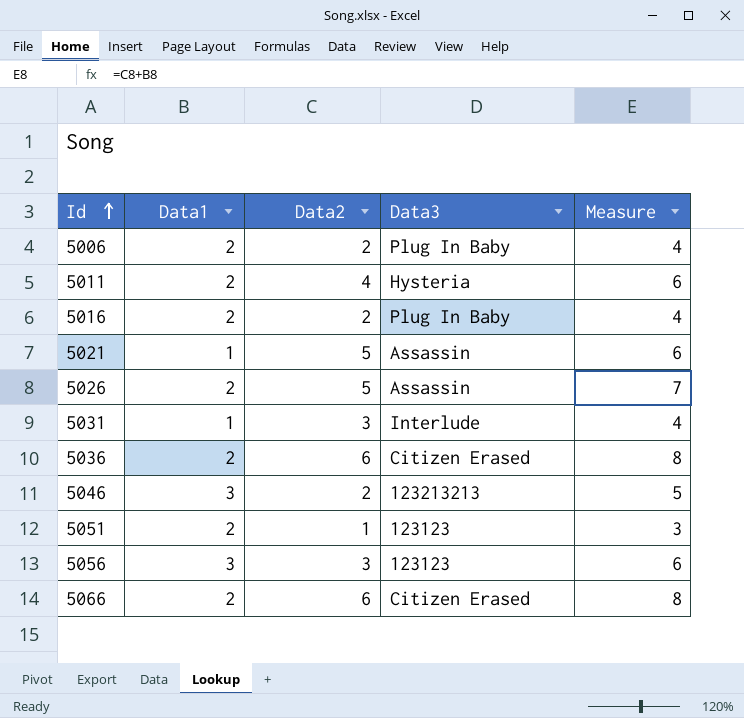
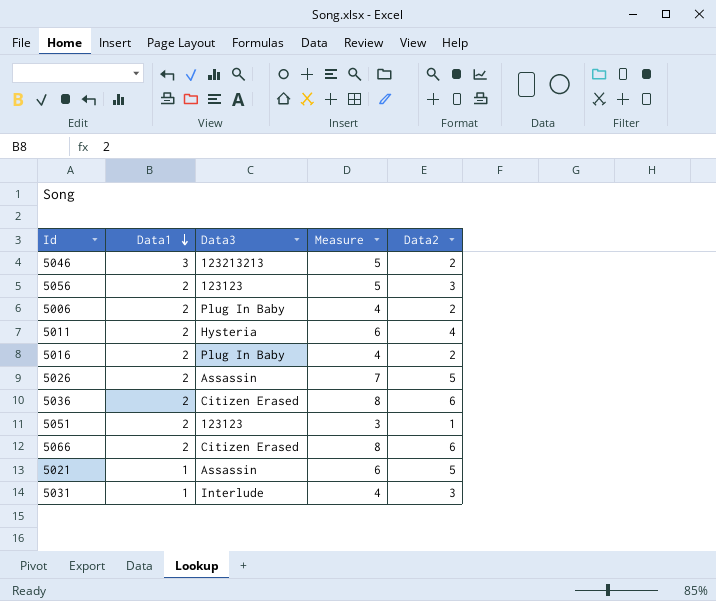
row order: Id ascending -> Data1 descending
column Data2 | position: 3 -> 5
5056 | Data1: 3 -> 2
5056 | Measure: 6 -> 5

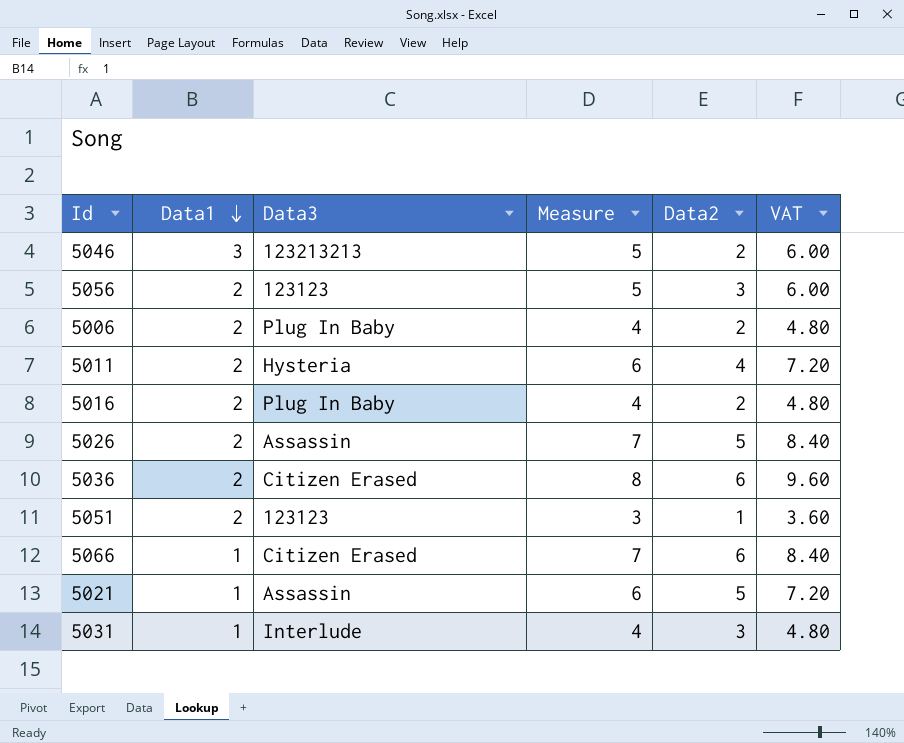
column VAT | formula: none -> [Measure] * 1.2
5066 | Data1: 2 -> 1
5066 | Measure: 8 -> 7

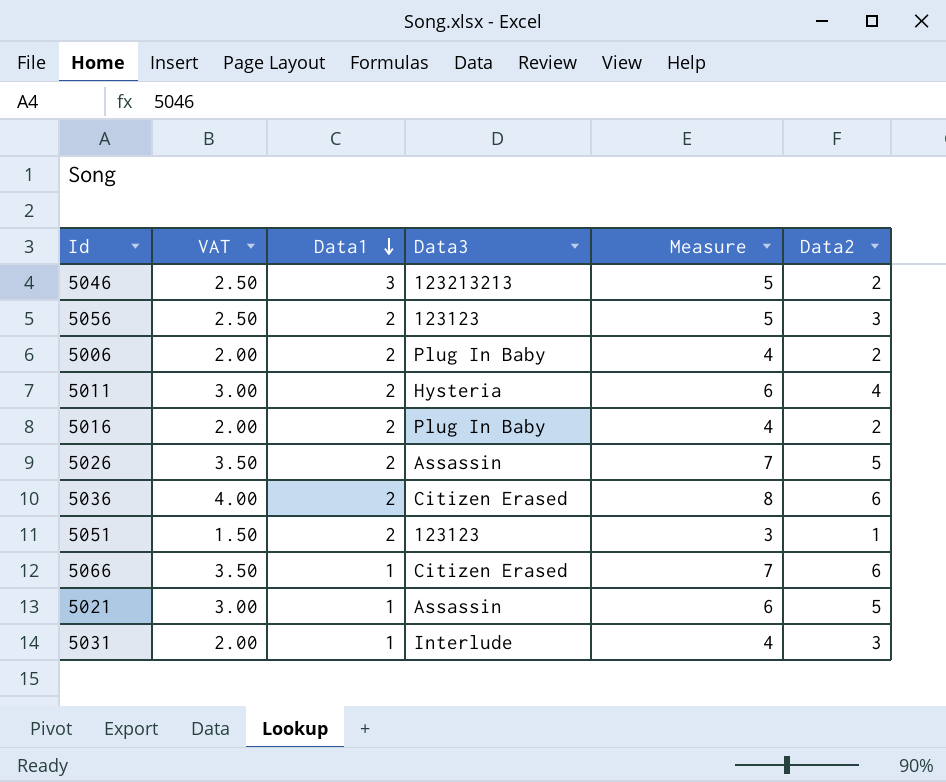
column VAT | formula: [Measure] * 1.2 -> [Measure] * 0.5
column VAT | position: 6 -> 2

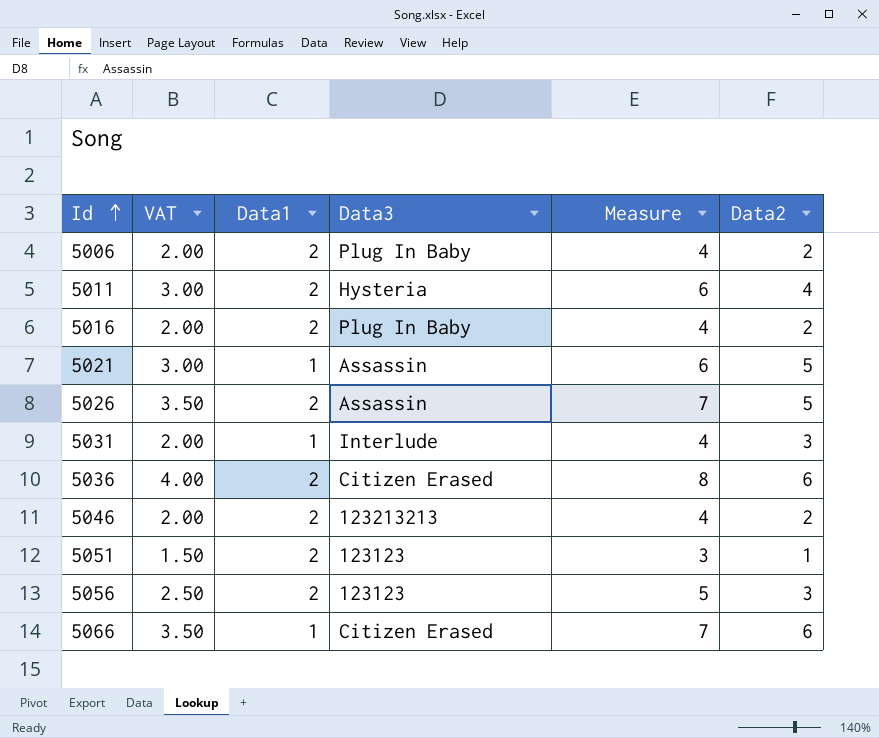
row order: Data1 descending -> Id ascending
5046 | VAT: 2.50 -> 2.00
5046 | Data1: 3 -> 2
5046 | Measure: 5 -> 4

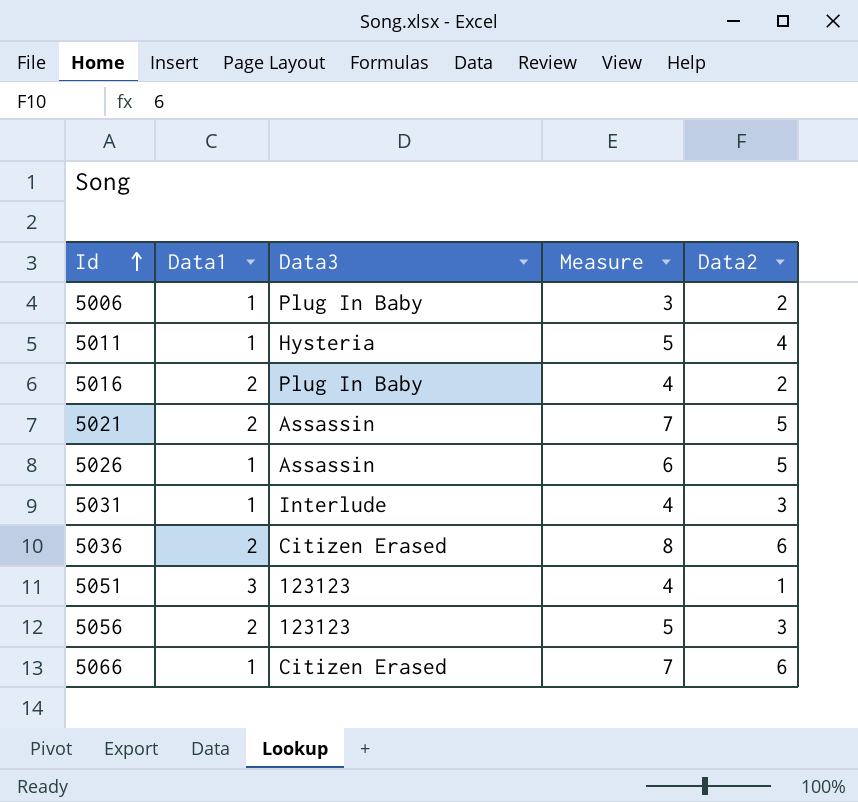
column VAT | formula: [Measure] * 0.5 -> none
row 5046: 2.00 | 2 | 123213213 | 4 | 2 -> none
5006 | Data1: 2 -> 1
5006 | Measure: 4 -> 3
5011 | Data1: 2 -> 1
5011 | Measure: 6 -> 5
5021 | Data1: 1 -> 2
5021 | Measure: 6 -> 7
5026 | Data1: 2 -> 1
5026 | Measure: 7 -> 6
5051 | Data1: 2 -> 3
5051 | Measure: 3 -> 4

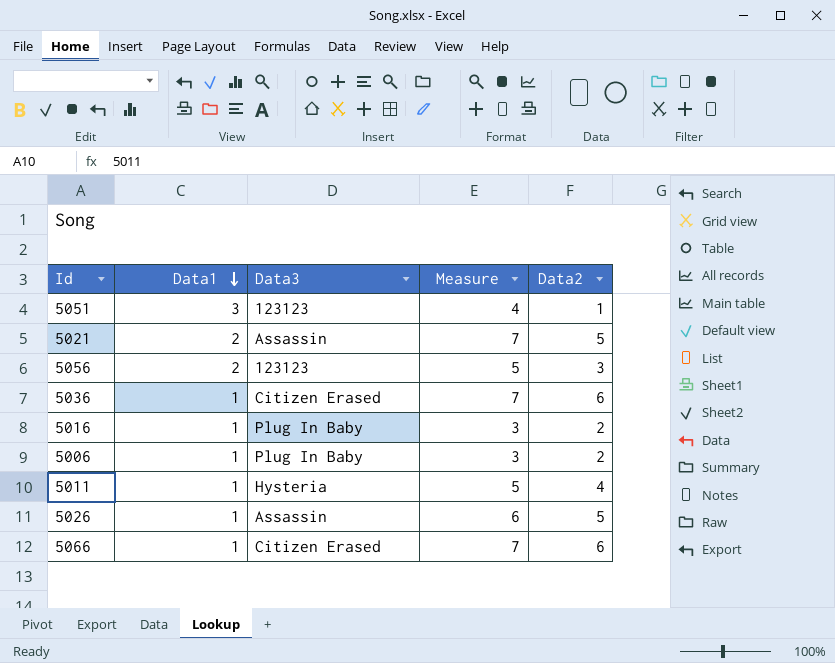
row order: Id ascending -> Data1 descending
row 5031: 1 | Interlude | 4 | 3 -> none
5036 | Data1: 2 -> 1
5036 | Measure: 8 -> 7
5016 | Data1: 2 -> 1
5016 | Measure: 4 -> 3

